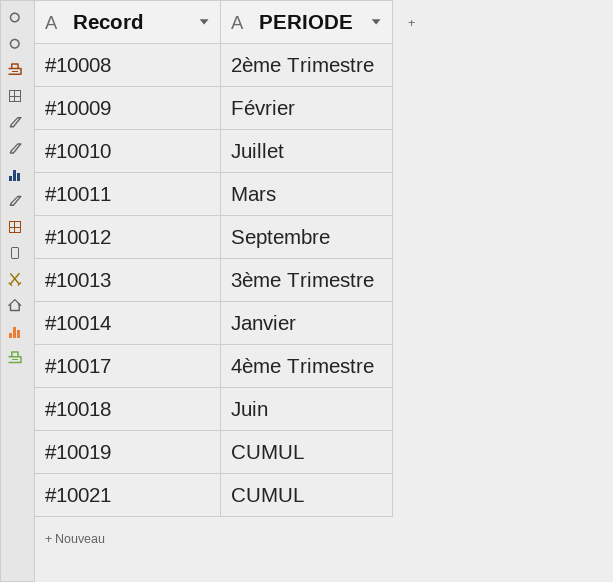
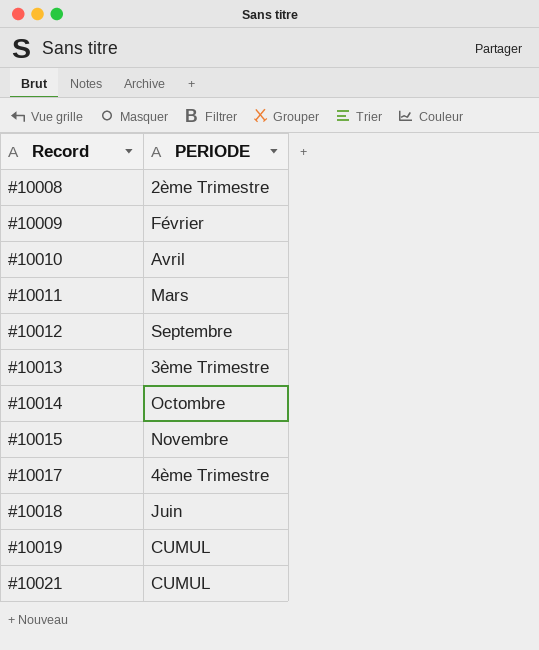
#10010 | PERIODE: Juillet -> Avril
#10014 | PERIODE: Janvier -> Octombre
row #10015: none -> Novembre

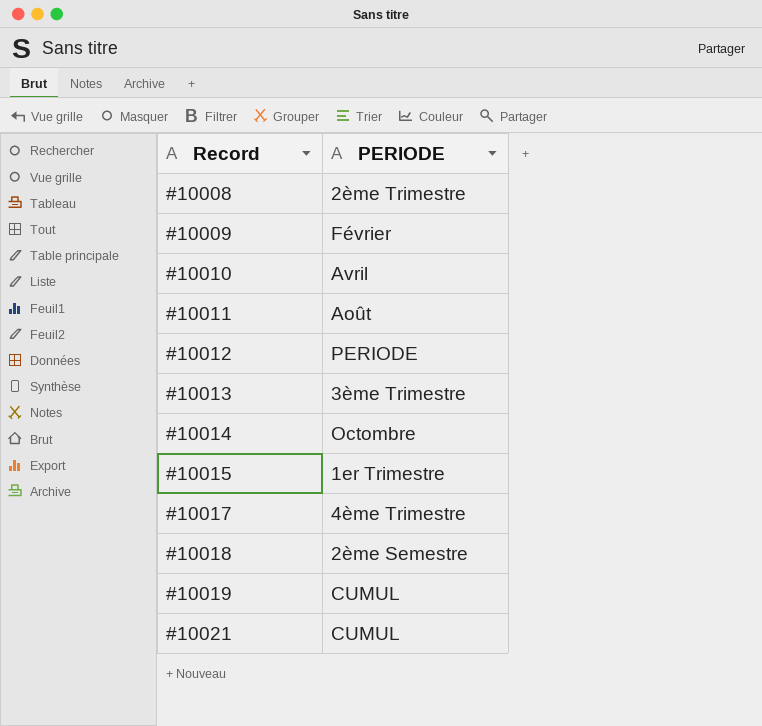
#10011 | PERIODE: Mars -> Août
#10012 | PERIODE: Septembre -> PERIODE
#10015 | PERIODE: Novembre -> 1er Trimestre
#10018 | PERIODE: Juin -> 2ème Semestre

